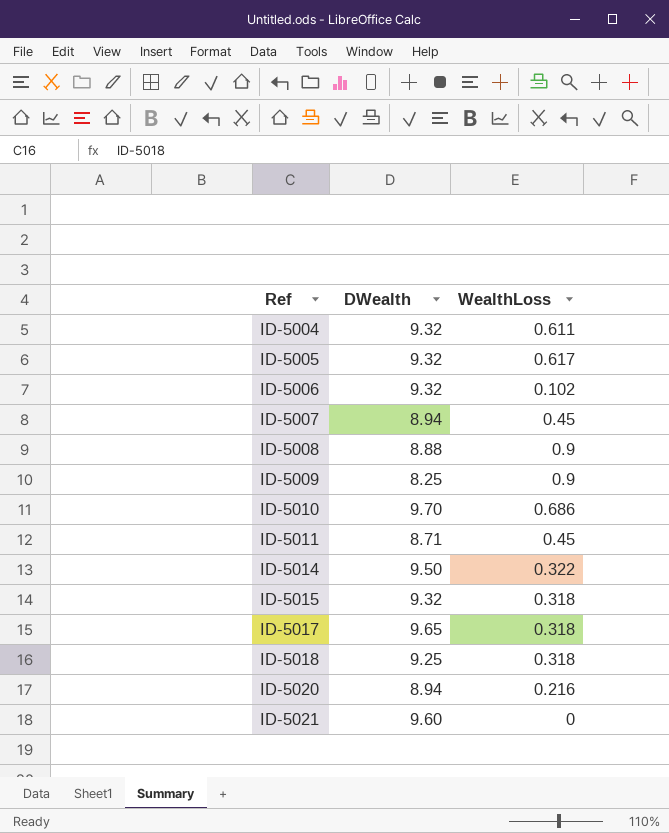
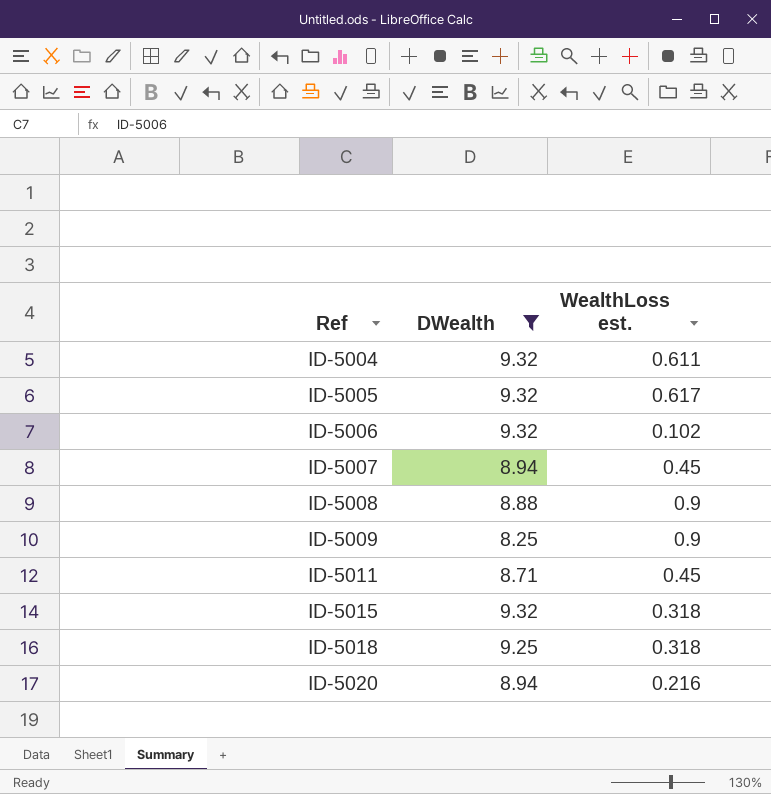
filter: none -> DWealth <= 9.32
column name: WealthLoss -> WealthLoss est.

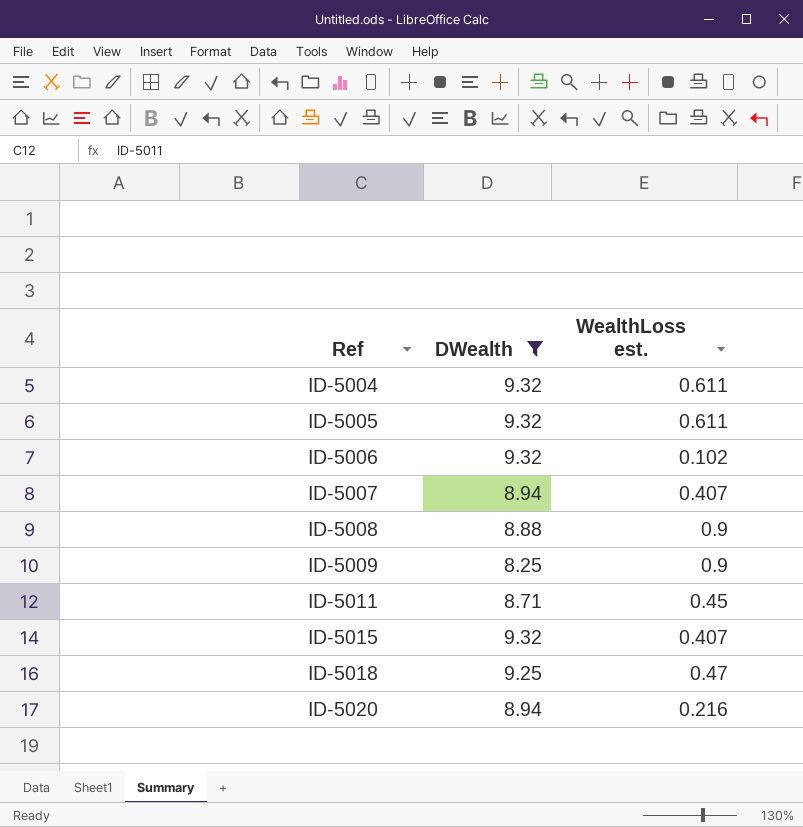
ID-5005 | WealthLoss est.: 0.617 -> 0.611
ID-5007 | WealthLoss est.: 0.45 -> 0.407
ID-5015 | WealthLoss est.: 0.318 -> 0.407
ID-5018 | WealthLoss est.: 0.318 -> 0.47

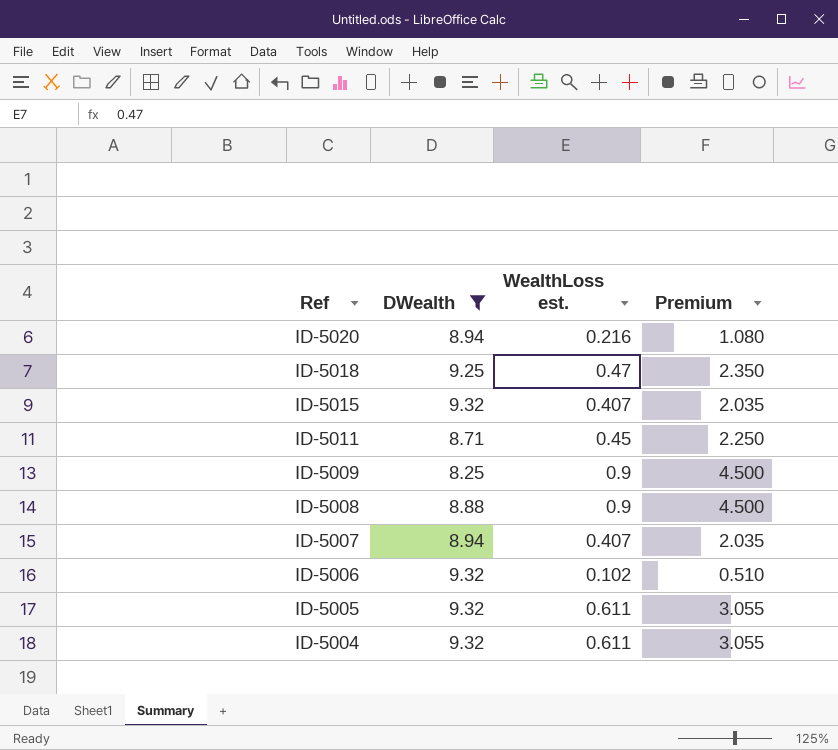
row order: Ref ascending -> Ref descending
column Premium | formula: none -> [WealthLoss est.] * 5

